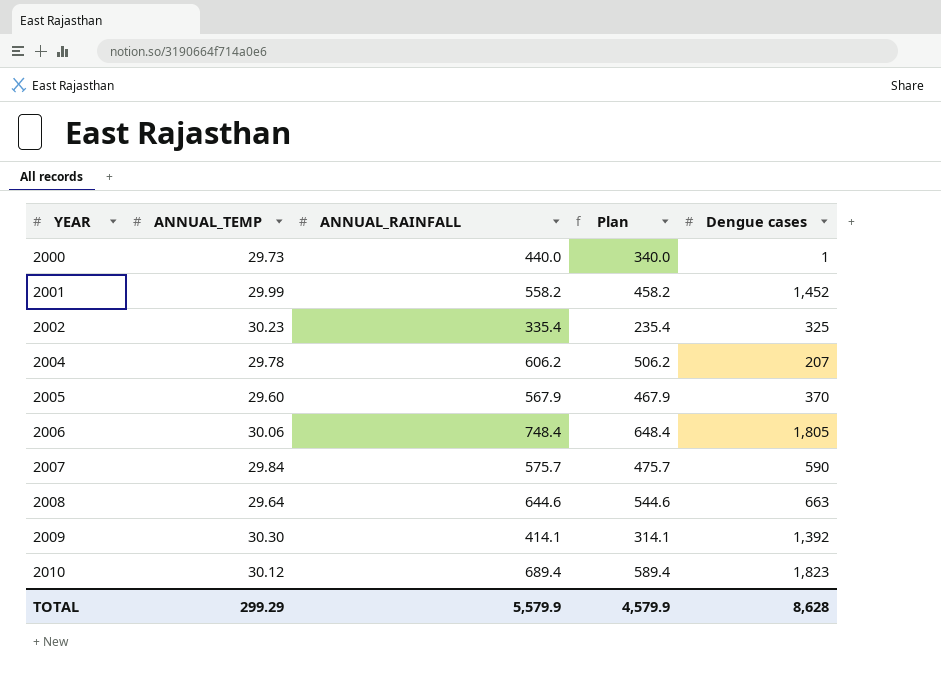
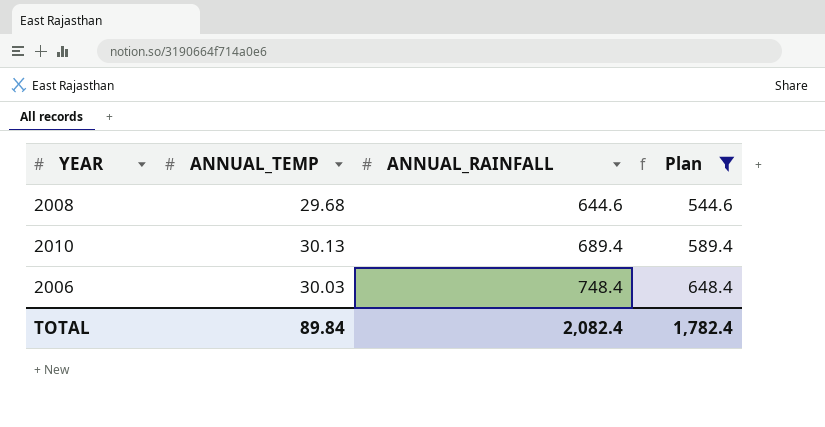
filter: none -> Plan >= 544.6
row order: YEAR ascending -> ANNUAL_RAINFALL ascending
column Dengue cases | position: 5 -> none
2008 | ANNUAL_TEMP: 29.64 -> 29.68
2010 | ANNUAL_TEMP: 30.12 -> 30.13
2006 | ANNUAL_TEMP: 30.06 -> 30.03
TOTAL | ANNUAL_TEMP: 299.29 -> 89.84
TOTAL | ANNUAL_RAINFALL: 5,579.9 -> 2,082.4
TOTAL | Plan: 4,579.9 -> 1,782.4

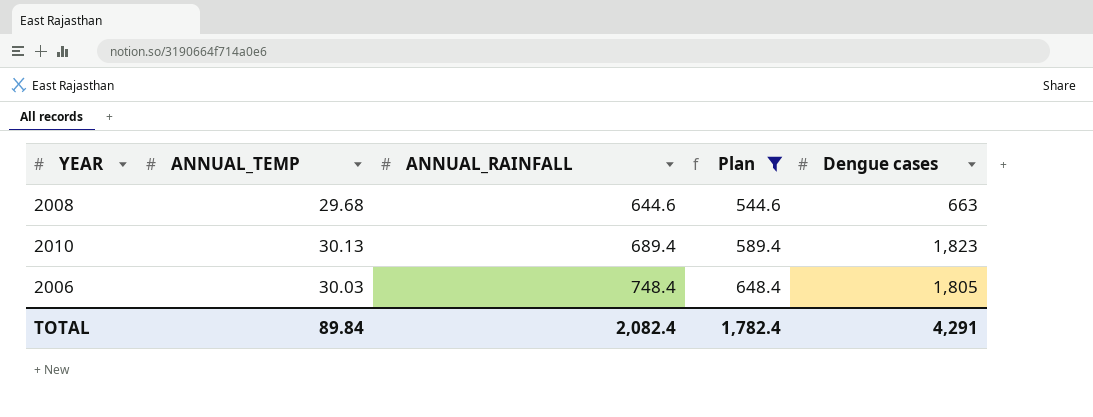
column Dengue cases | position: none -> 5

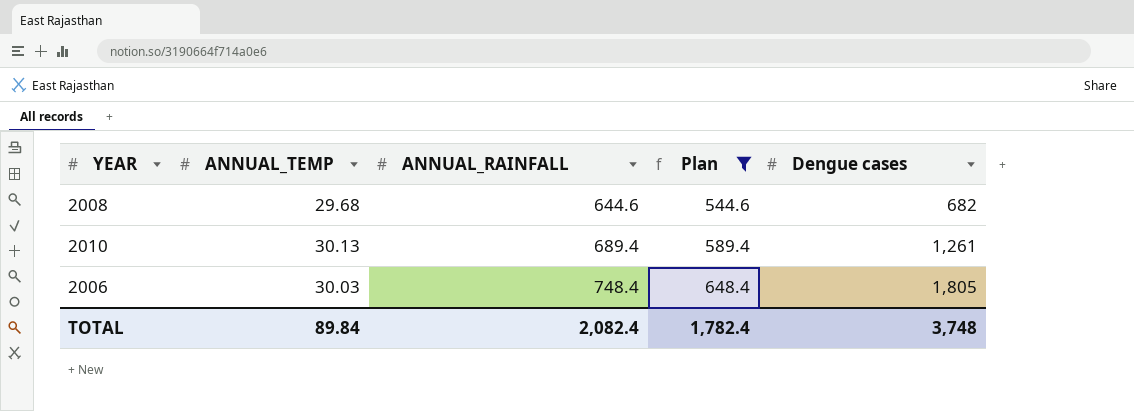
2008 | Dengue cases: 663 -> 682
2010 | Dengue cases: 1,823 -> 1,261
TOTAL | Dengue cases: 4,291 -> 3,748

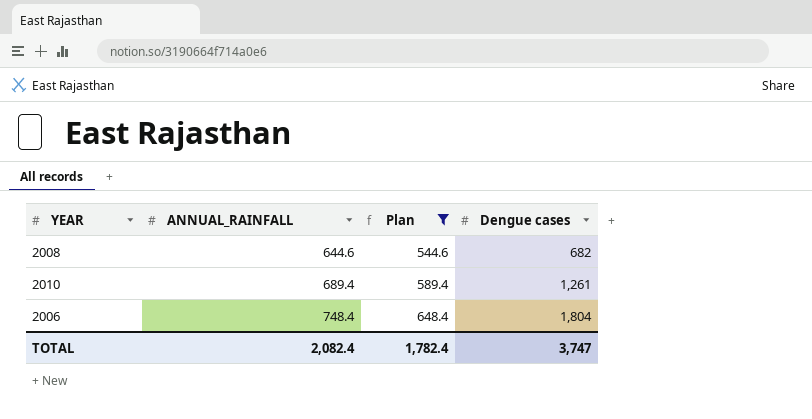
column ANNUAL_TEMP | position: 2 -> none
2006 | Dengue cases: 1,805 -> 1,804
TOTAL | Dengue cases: 3,748 -> 3,747

